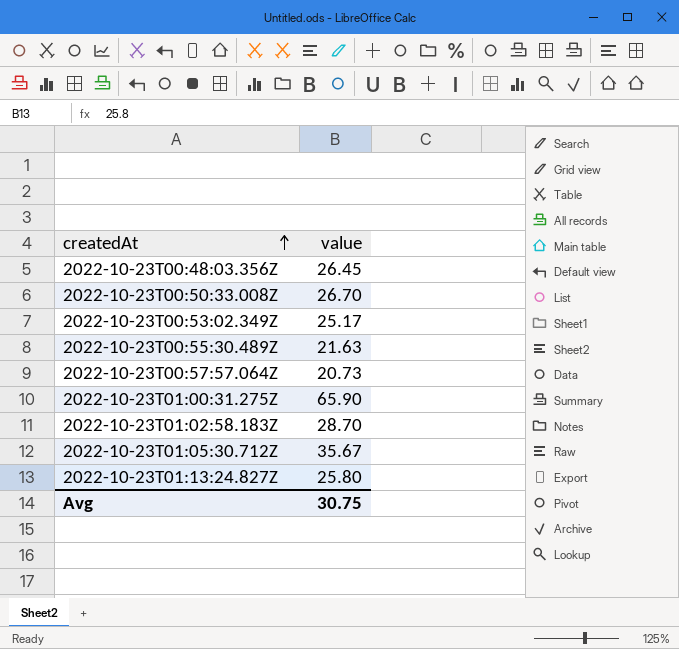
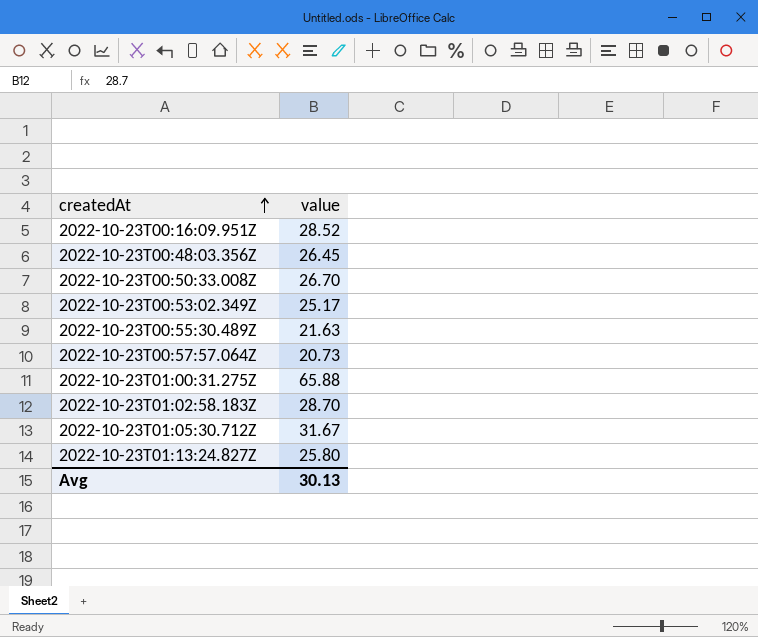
row 2022-10-23T00:16:09.951Z: none -> 28.52
2022-10-23T01:00:31.275Z | value: 65.90 -> 65.88
2022-10-23T01:05:30.712Z | value: 35.67 -> 31.67
Avg | value: 30.75 -> 30.13

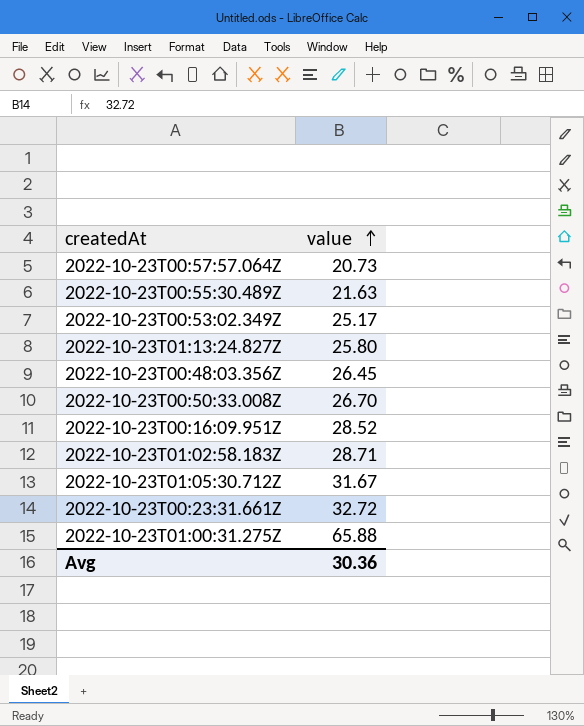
row order: createdAt ascending -> value ascending
2022-10-23T01:02:58.183Z | value: 28.70 -> 28.71
row 2022-10-23T00:23:31.661Z: none -> 32.72
Avg | value: 30.13 -> 30.36

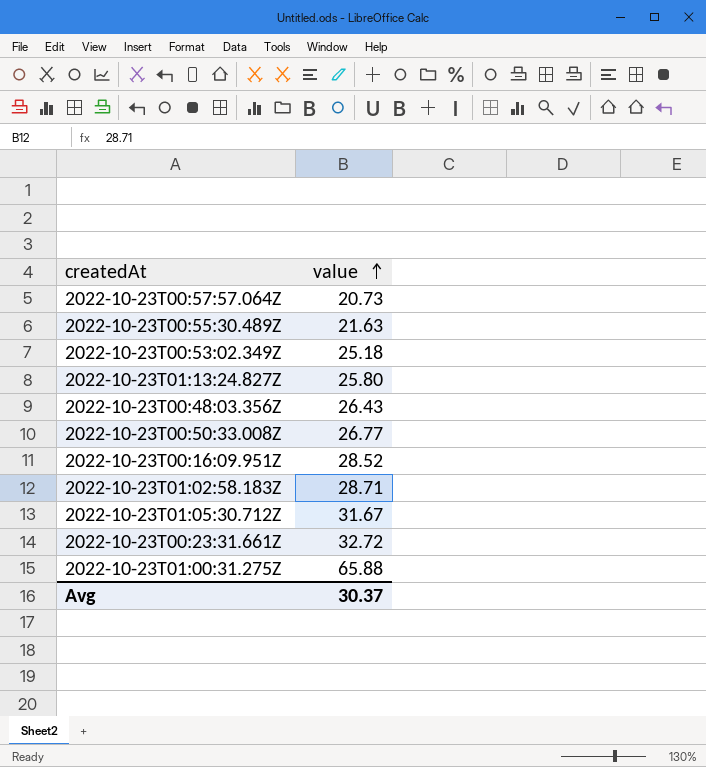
2022-10-23T00:53:02.349Z | value: 25.17 -> 25.18
2022-10-23T00:48:03.356Z | value: 26.45 -> 26.43
2022-10-23T00:50:33.008Z | value: 26.70 -> 26.77
Avg | value: 30.36 -> 30.37

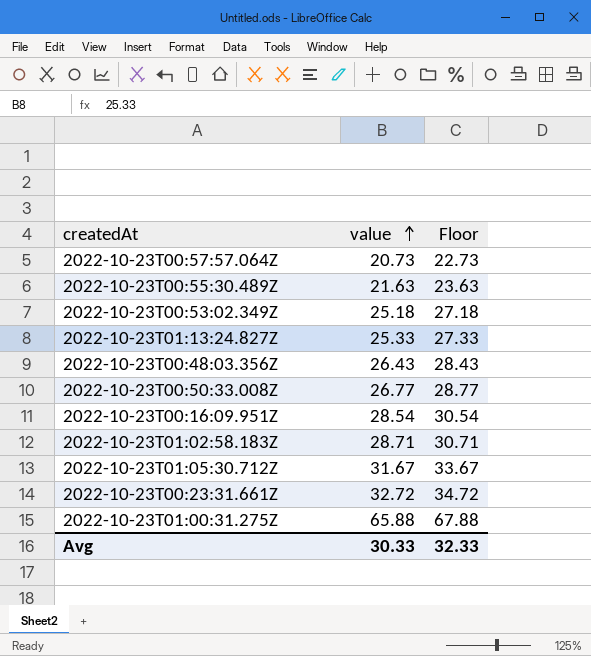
column Floor | formula: none -> [value] + 2
2022-10-23T01:13:24.827Z | value: 25.80 -> 25.33
2022-10-23T00:16:09.951Z | value: 28.52 -> 28.54
Avg | value: 30.37 -> 30.33

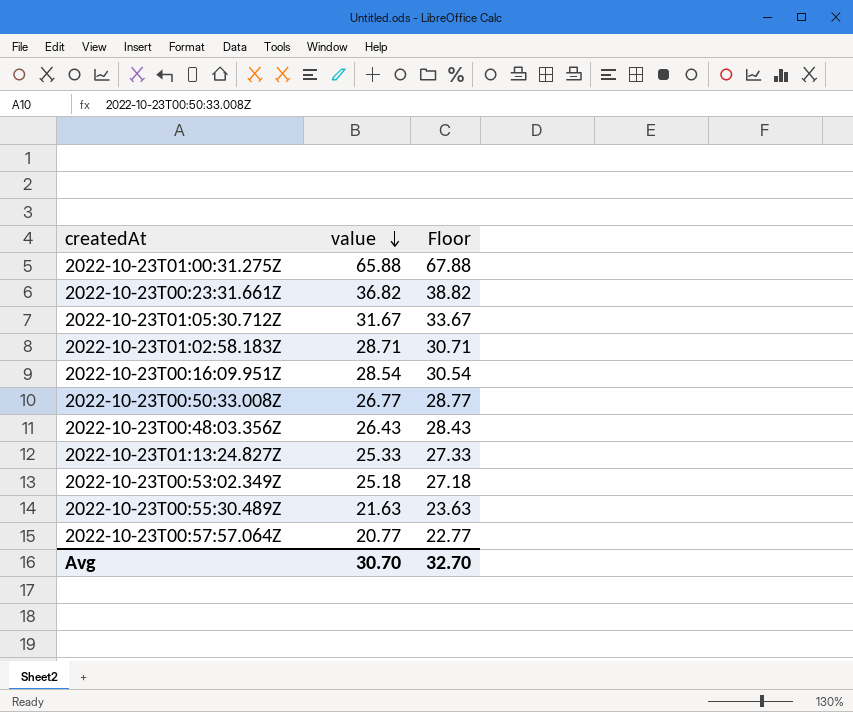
row order: value ascending -> value descending
2022-10-23T00:23:31.661Z | value: 32.72 -> 36.82
2022-10-23T00:23:31.661Z | Floor: 34.72 -> 38.82
2022-10-23T00:57:57.064Z | value: 20.73 -> 20.77
2022-10-23T00:57:57.064Z | Floor: 22.73 -> 22.77
Avg | value: 30.33 -> 30.70
Avg | Floor: 32.33 -> 32.70

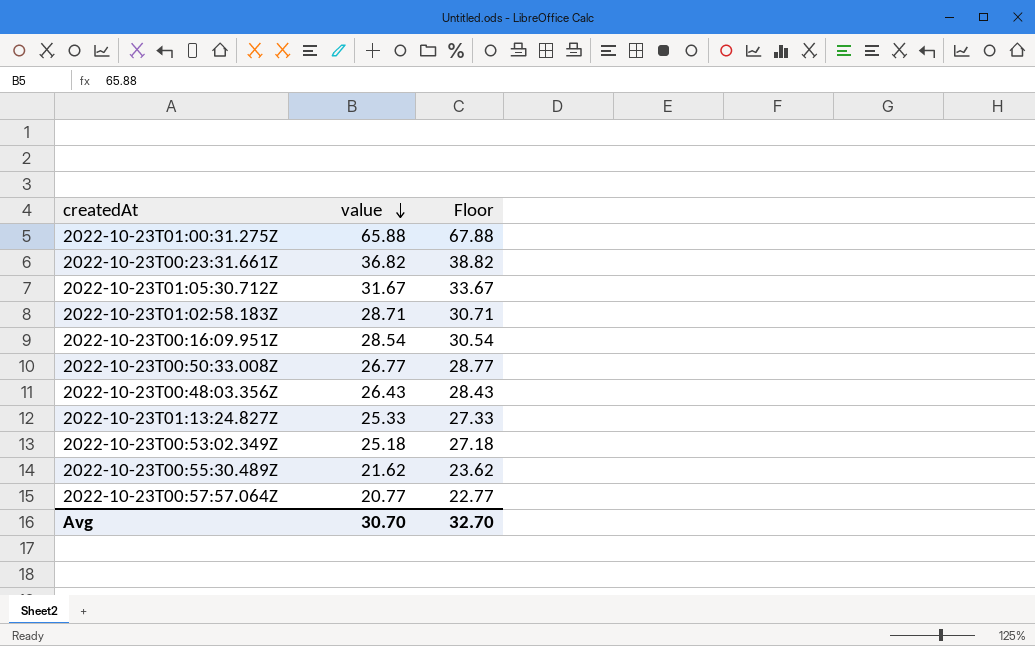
2022-10-23T00:55:30.489Z | value: 21.63 -> 21.62
2022-10-23T00:55:30.489Z | Floor: 23.63 -> 23.62

